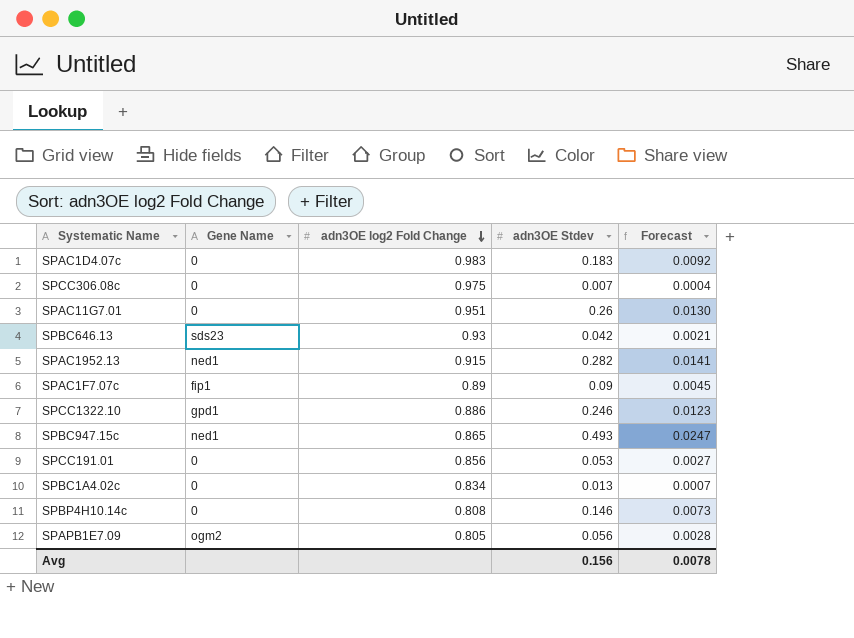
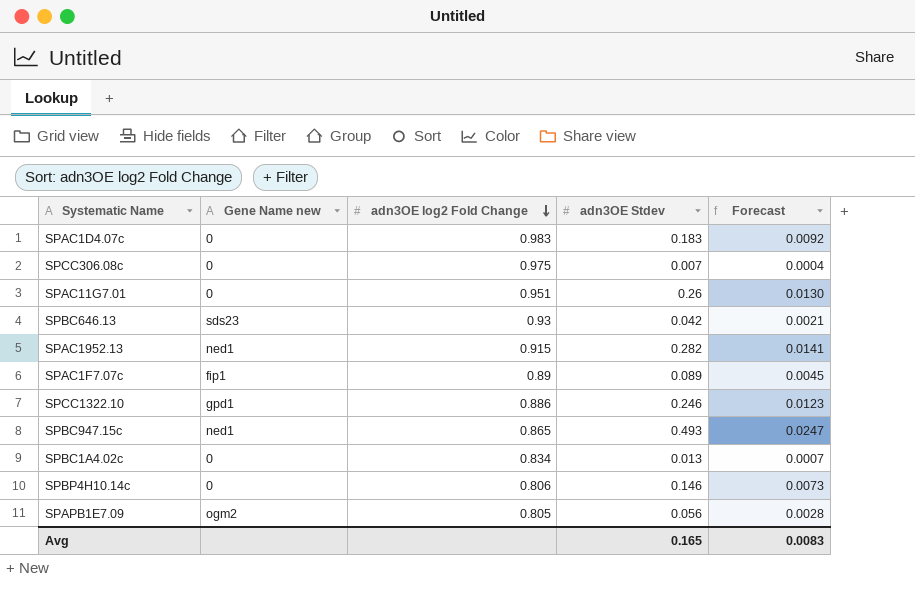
column name: Gene Name -> Gene Name new
row SPCC191.01: 0 | 0.856 | 0.053 | 0.0027 -> none
SPAC1F7.07c | adn3OE Stdev: 0.09 -> 0.089
SPBP4H10.14c | adn3OE log2 Fold Change: 0.808 -> 0.806
Avg | adn3OE Stdev: 0.156 -> 0.165
Avg | Forecast: 0.0078 -> 0.0083

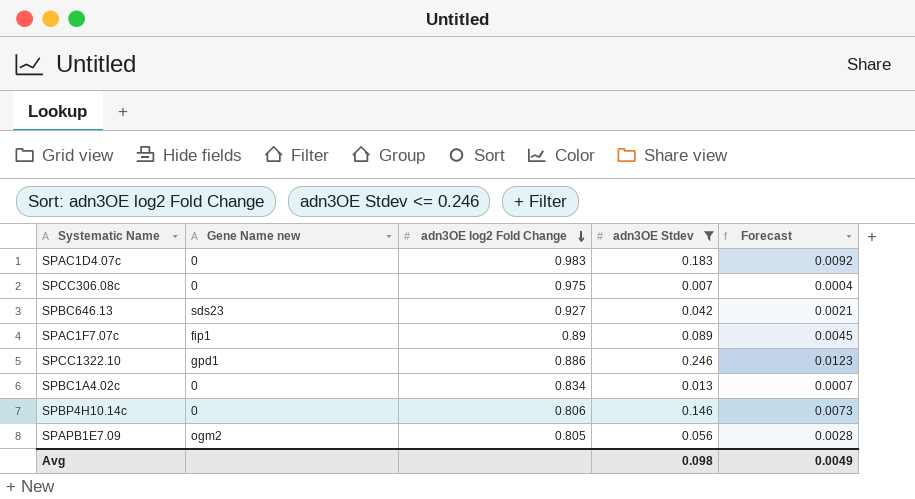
filter: none -> adn3OE Stdev <= 0.246
SPBC646.13 | adn3OE log2 Fold Change: 0.93 -> 0.927
Avg | adn3OE Stdev: 0.165 -> 0.098
Avg | Forecast: 0.0083 -> 0.0049

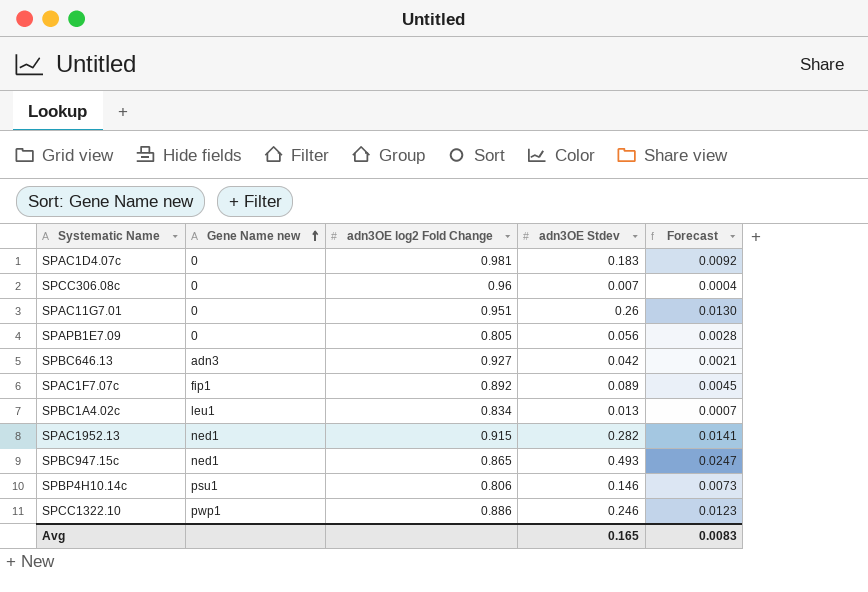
filter: adn3OE Stdev <= 0.246 -> none
row order: adn3OE log2 Fold Change descending -> Gene Name new ascending
SPAC1D4.07c | adn3OE log2 Fold Change: 0.983 -> 0.981
SPCC306.08c | adn3OE log2 Fold Change: 0.975 -> 0.96
SPAPB1E7.09 | Gene Name new: ogm2 -> 0
SPBC646.13 | Gene Name new: sds23 -> adn3
SPAC1F7.07c | adn3OE log2 Fold Change: 0.89 -> 0.892
SPBC1A4.02c | Gene Name new: 0 -> leu1
SPBP4H10.14c | Gene Name new: 0 -> psu1
SPCC1322.10 | Gene Name new: gpd1 -> pwp1
Avg | adn3OE Stdev: 0.098 -> 0.165
Avg | Forecast: 0.0049 -> 0.0083

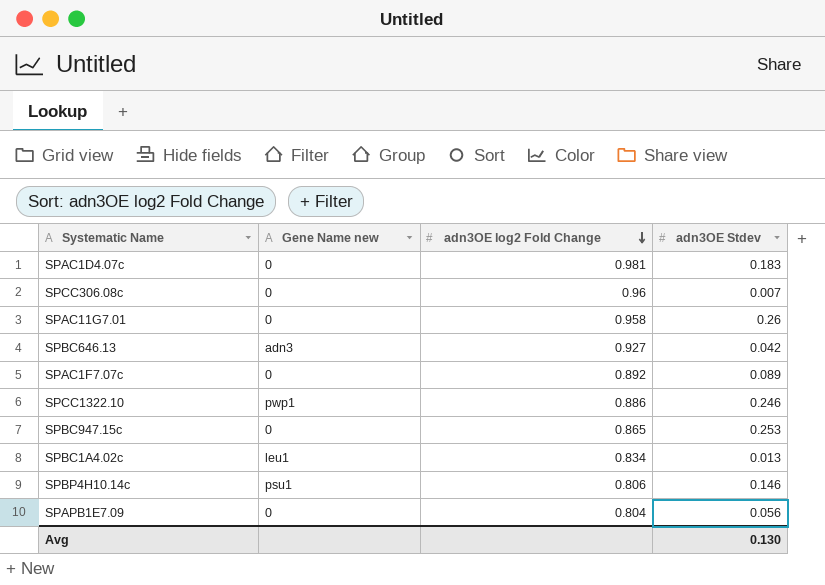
row order: Gene Name new ascending -> adn3OE log2 Fold Change descending
column Forecast | formula: [adn3OE Stdev] * 0.05 -> none
row SPAC1952.13: ned1 | 0.915 | 0.282 | 0.0141 -> none
SPAC11G7.01 | adn3OE log2 Fold Change: 0.951 -> 0.958
SPAC1F7.07c | Gene Name new: fip1 -> 0
SPBC947.15c | Gene Name new: ned1 -> 0
SPBC947.15c | adn3OE Stdev: 0.493 -> 0.253
SPAPB1E7.09 | adn3OE log2 Fold Change: 0.805 -> 0.804
Avg | adn3OE Stdev: 0.165 -> 0.130

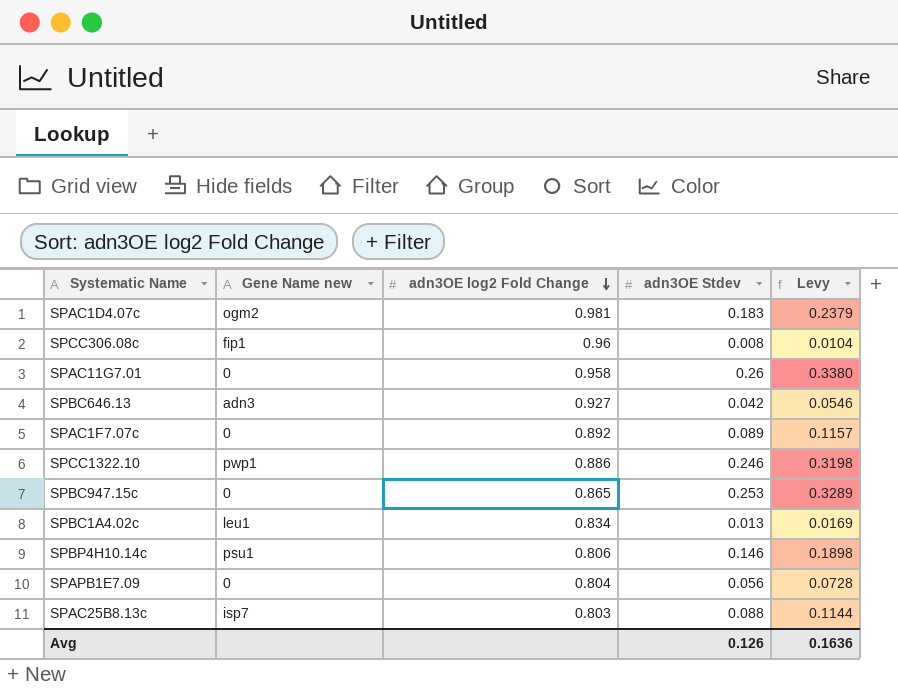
column Levy | formula: none -> [adn3OE Stdev] * 1.3
SPAC1D4.07c | Gene Name new: 0 -> ogm2
SPCC306.08c | Gene Name new: 0 -> fip1
SPCC306.08c | adn3OE Stdev: 0.007 -> 0.008
row SPAC25B8.13c: none -> isp7 | 0.803 | 0.088 | 0.1144
Avg | adn3OE Stdev: 0.130 -> 0.126

